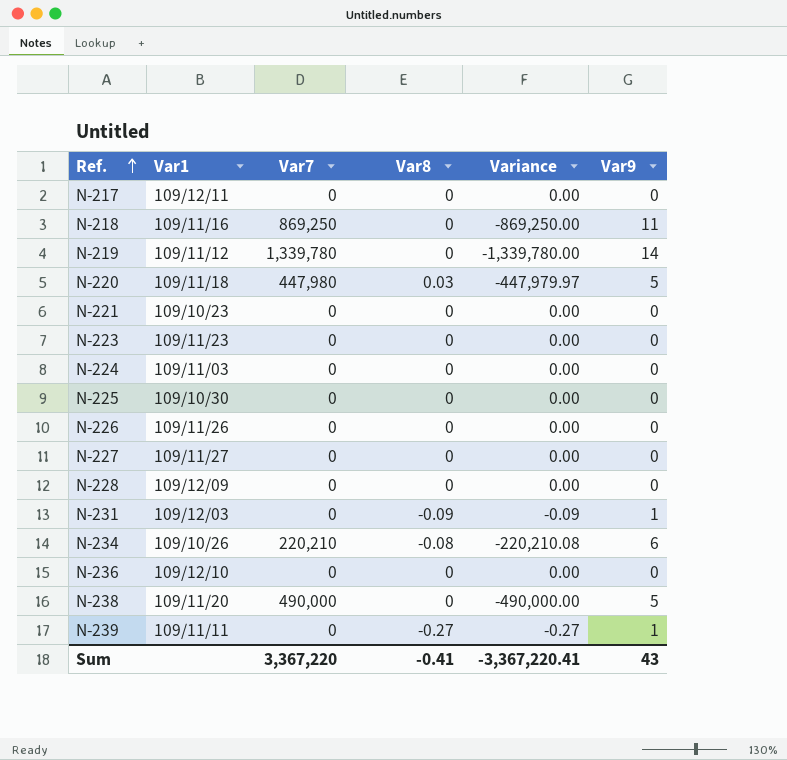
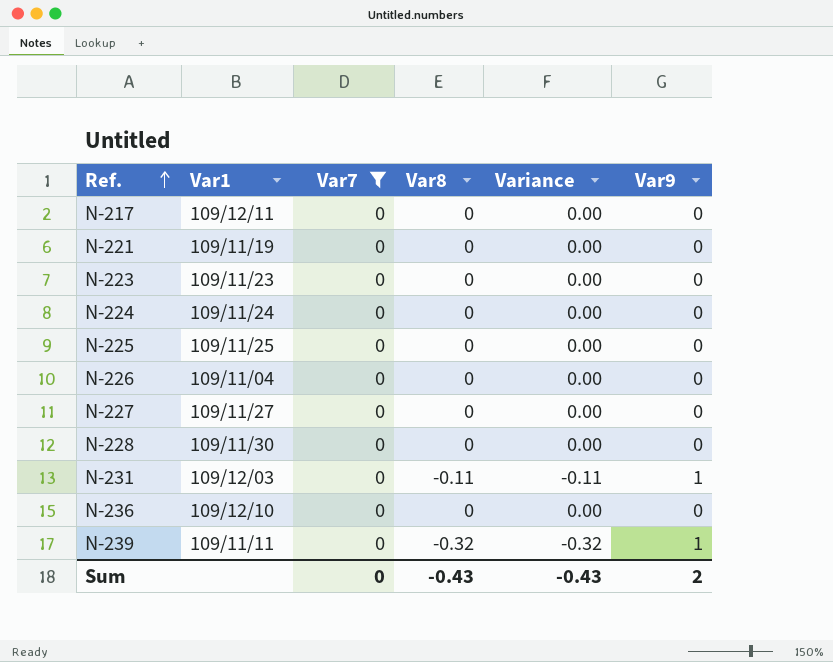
filter: none -> Var7 = 0
N-221 | Var1: 109/10/23 -> 109/11/19
N-224 | Var1: 109/11/03 -> 109/11/24
N-225 | Var1: 109/10/30 -> 109/11/25
N-226 | Var1: 109/11/26 -> 109/11/04
N-228 | Var1: 109/12/09 -> 109/11/30
N-231 | Var8: -0.09 -> -0.11
N-231 | Variance: -0.09 -> -0.11
N-239 | Var8: -0.27 -> -0.32
N-239 | Variance: -0.27 -> -0.32
Sum | Var7: 3,367,220 -> 0
Sum | Var8: -0.41 -> -0.43
Sum | Variance: -3,367,220.41 -> -0.43
Sum | Var9: 43 -> 2

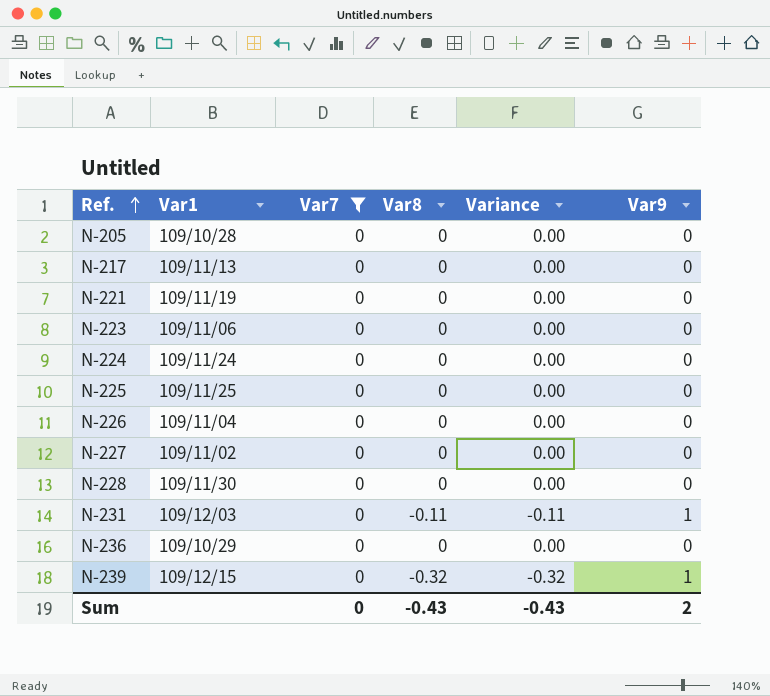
row N-205: none -> 109/10/28 | 0 | 0 | 0.00 | 0
N-217 | Var1: 109/12/11 -> 109/11/13
N-223 | Var1: 109/11/23 -> 109/11/06
N-227 | Var1: 109/11/27 -> 109/11/02
N-236 | Var1: 109/12/10 -> 109/10/29
N-239 | Var1: 109/11/11 -> 109/12/15

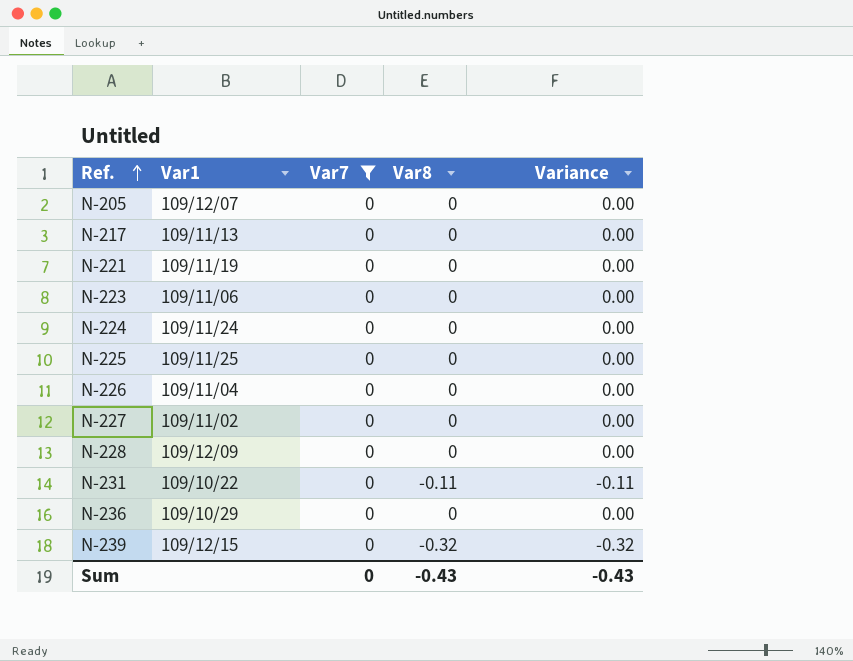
column Var9 | position: 6 -> none
N-205 | Var1: 109/10/28 -> 109/12/07
N-228 | Var1: 109/11/30 -> 109/12/09
N-231 | Var1: 109/12/03 -> 109/10/22

